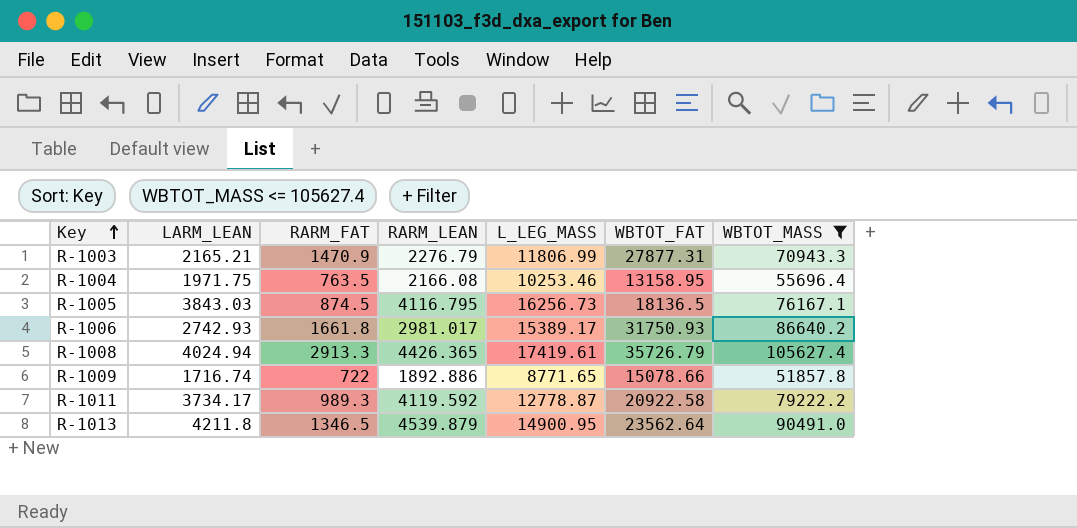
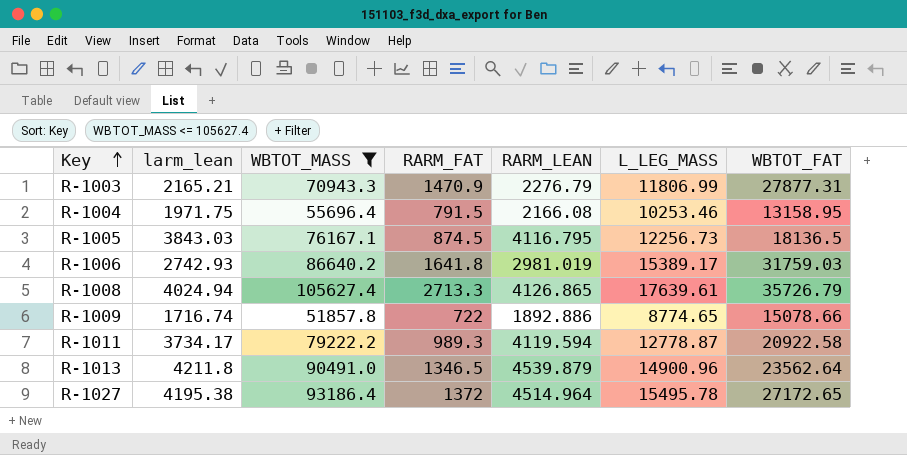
column name: LARM_LEAN -> larm_lean
column WBTOT_MASS | position: 7 -> 3
R-1004 | RARM_FAT: 763.5 -> 791.5
R-1005 | L_LEG_MASS: 16256.73 -> 12256.73
R-1006 | RARM_FAT: 1661.8 -> 1641.8
R-1006 | RARM_LEAN: 2981.017 -> 2981.019
R-1006 | WBTOT_FAT: 31750.93 -> 31759.03
R-1008 | RARM_FAT: 2913.3 -> 2713.3
R-1008 | RARM_LEAN: 4426.365 -> 4126.865
R-1008 | L_LEG_MASS: 17419.61 -> 17639.61
R-1009 | L_LEG_MASS: 8771.65 -> 8774.65
R-1011 | RARM_LEAN: 4119.592 -> 4119.594
R-1013 | L_LEG_MASS: 14900.95 -> 14900.96
row R-1027: none -> 4195.38 | 93186.4 | 1372 | 4514.964 | 15495.78 | 27172.65

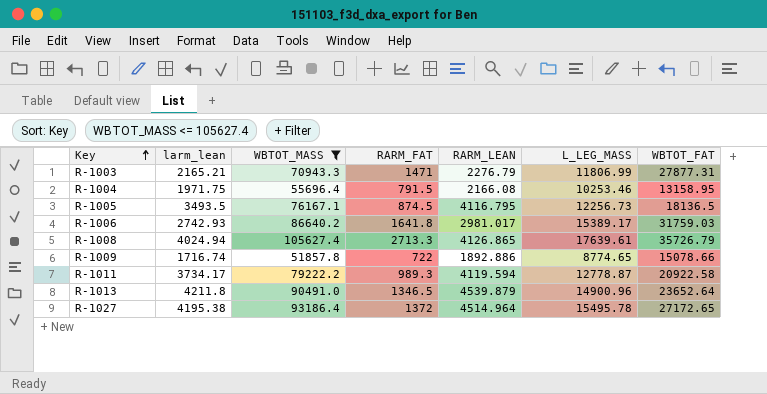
R-1003 | RARM_FAT: 1470.9 -> 1471
R-1005 | larm_lean: 3843.03 -> 3493.5
R-1006 | RARM_LEAN: 2981.019 -> 2981.017
R-1013 | WBTOT_FAT: 23562.64 -> 23652.64

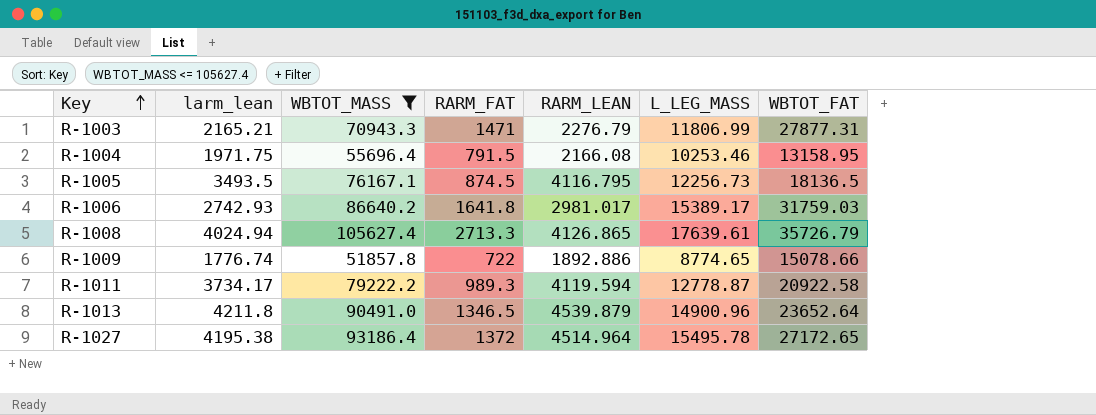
R-1009 | larm_lean: 1716.74 -> 1776.74

